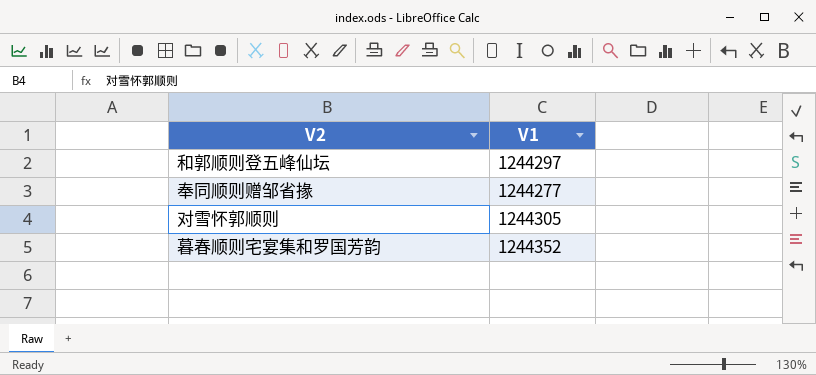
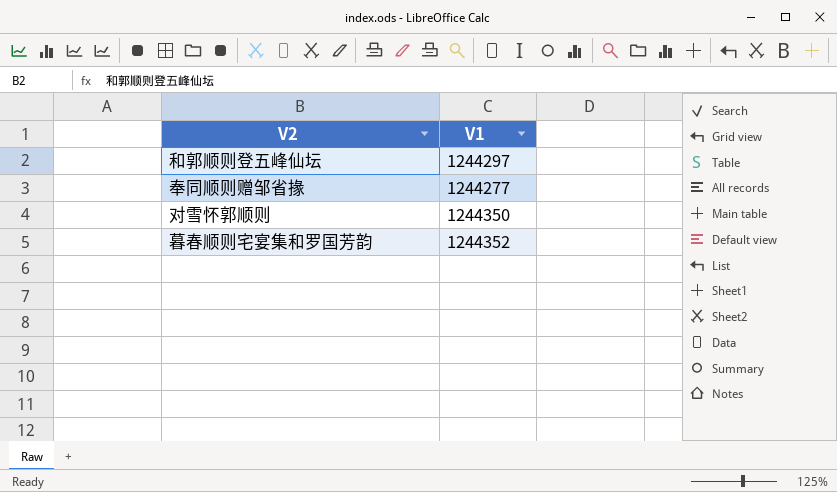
对雪怀郭顺则 | V1: 1244305 -> 1244350

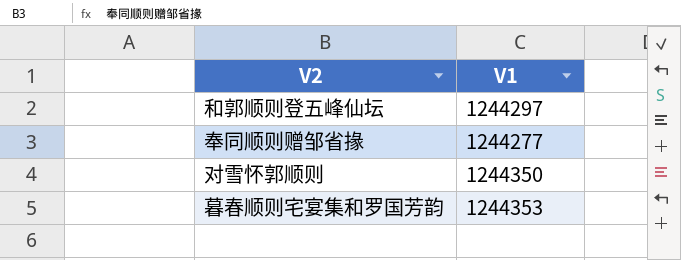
暮春顺则宅宴集和罗国芳韵 | V1: 1244352 -> 1244353

